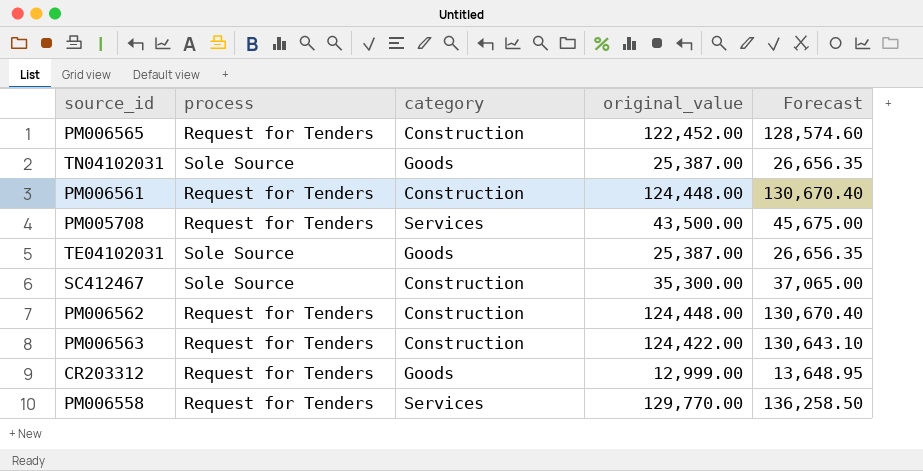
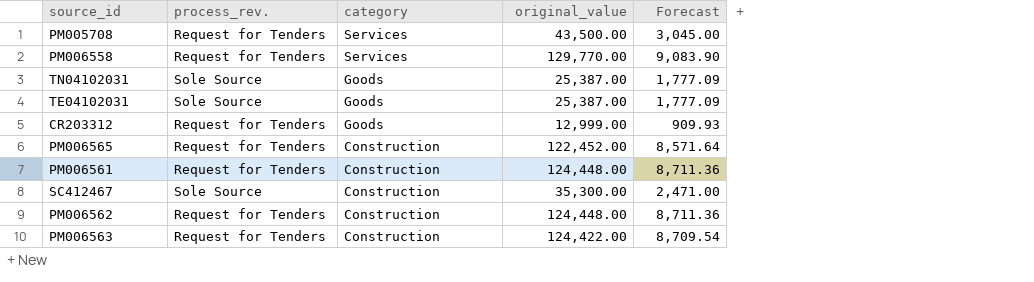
row order: none -> category descending
column name: process -> process_rev.
column Forecast | formula: [original_value] * 1.05 -> [original_value] * 0.07

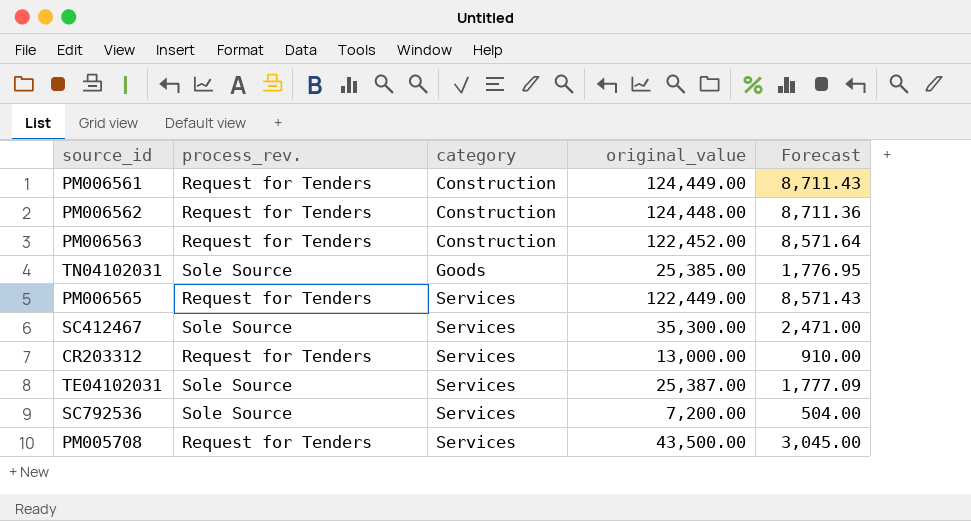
row order: category descending -> category ascending
row PM006558: Request for Tenders | Services | 129,770.00 | 9,083.90 -> none
PM006561 | original_value: 124,448.00 -> 124,449.00
PM006561 | Forecast: 8,711.36 -> 8,711.43
PM006563 | original_value: 124,422.00 -> 122,452.00
PM006563 | Forecast: 8,709.54 -> 8,571.64
TN04102031 | original_value: 25,387.00 -> 25,385.00
TN04102031 | Forecast: 1,777.09 -> 1,776.95
PM006565 | category: Construction -> Services
PM006565 | original_value: 122,452.00 -> 122,449.00
PM006565 | Forecast: 8,571.64 -> 8,571.43
SC412467 | category: Construction -> Services
CR203312 | category: Goods -> Services
CR203312 | original_value: 12,999.00 -> 13,000.00
CR203312 | Forecast: 909.93 -> 910.00
TE04102031 | category: Goods -> Services
row SC792536: none -> Sole Source | Services | 7,200.00 | 504.00

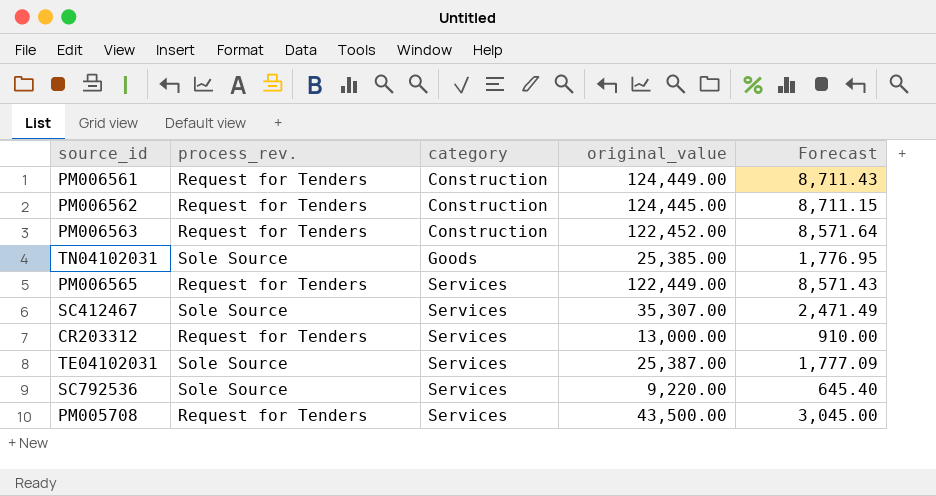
PM006562 | original_value: 124,448.00 -> 124,445.00
PM006562 | Forecast: 8,711.36 -> 8,711.15
SC412467 | original_value: 35,300.00 -> 35,307.00
SC412467 | Forecast: 2,471.00 -> 2,471.49
SC792536 | original_value: 7,200.00 -> 9,220.00
SC792536 | Forecast: 504.00 -> 645.40

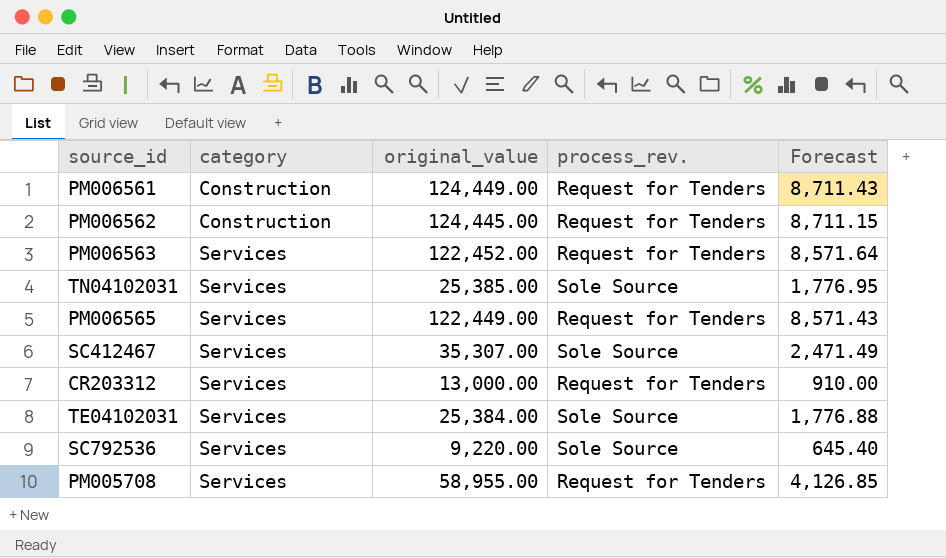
column process_rev. | position: 2 -> 4
PM006563 | category: Construction -> Services
TN04102031 | category: Goods -> Services
TE04102031 | original_value: 25,387.00 -> 25,384.00
TE04102031 | Forecast: 1,777.09 -> 1,776.88
PM005708 | original_value: 43,500.00 -> 58,955.00
PM005708 | Forecast: 3,045.00 -> 4,126.85

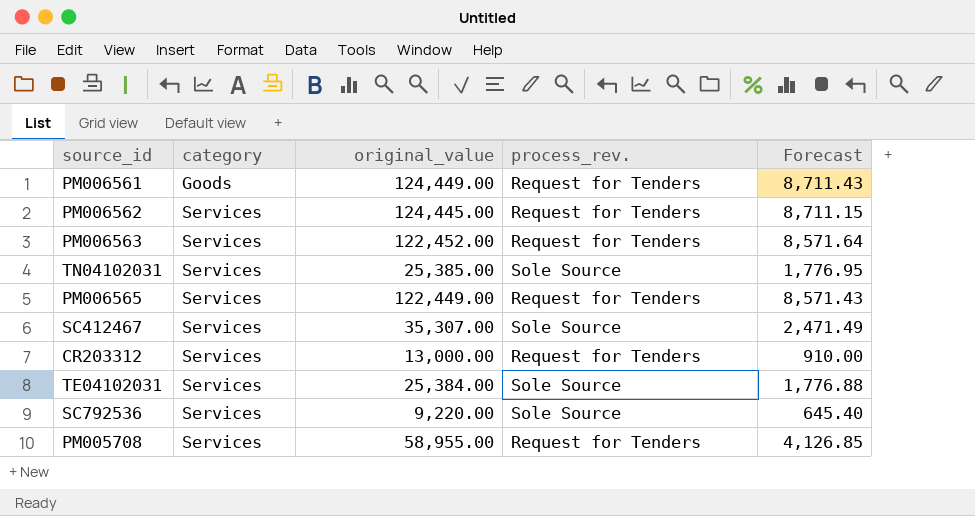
PM006561 | category: Construction -> Goods
PM006562 | category: Construction -> Services

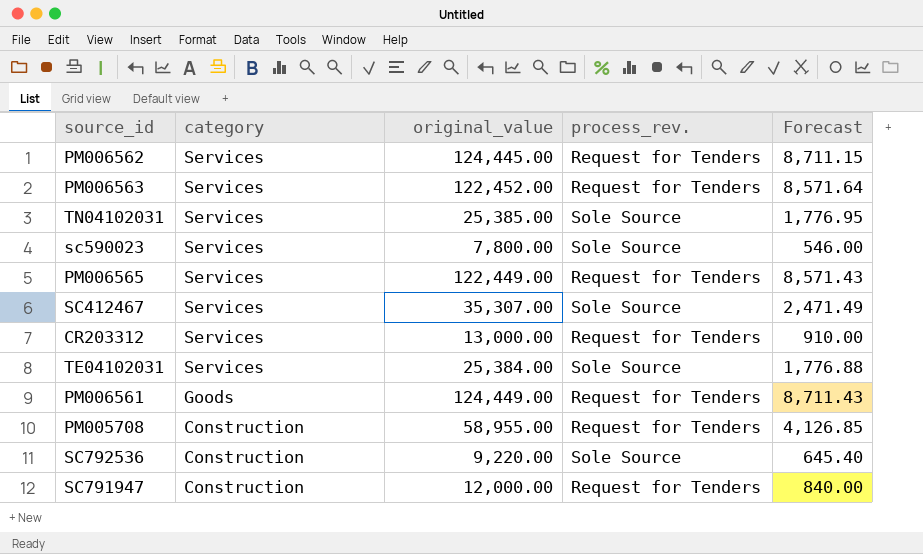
row order: category ascending -> category descending
row sc590023: none -> Services | 7,800.00 | Sole Source | 546.00
PM005708 | category: Services -> Construction
SC792536 | category: Services -> Construction
row SC791947: none -> Construction | 12,000.00 | Request for Tenders | 840.00

